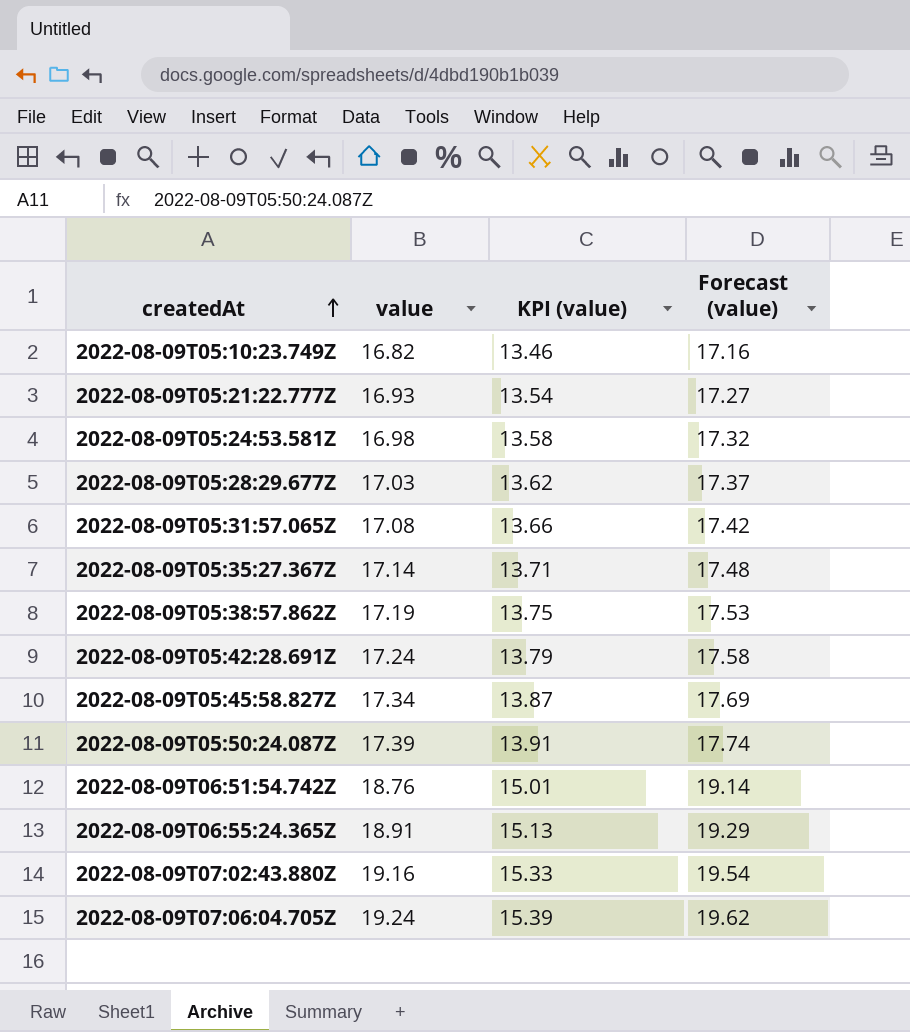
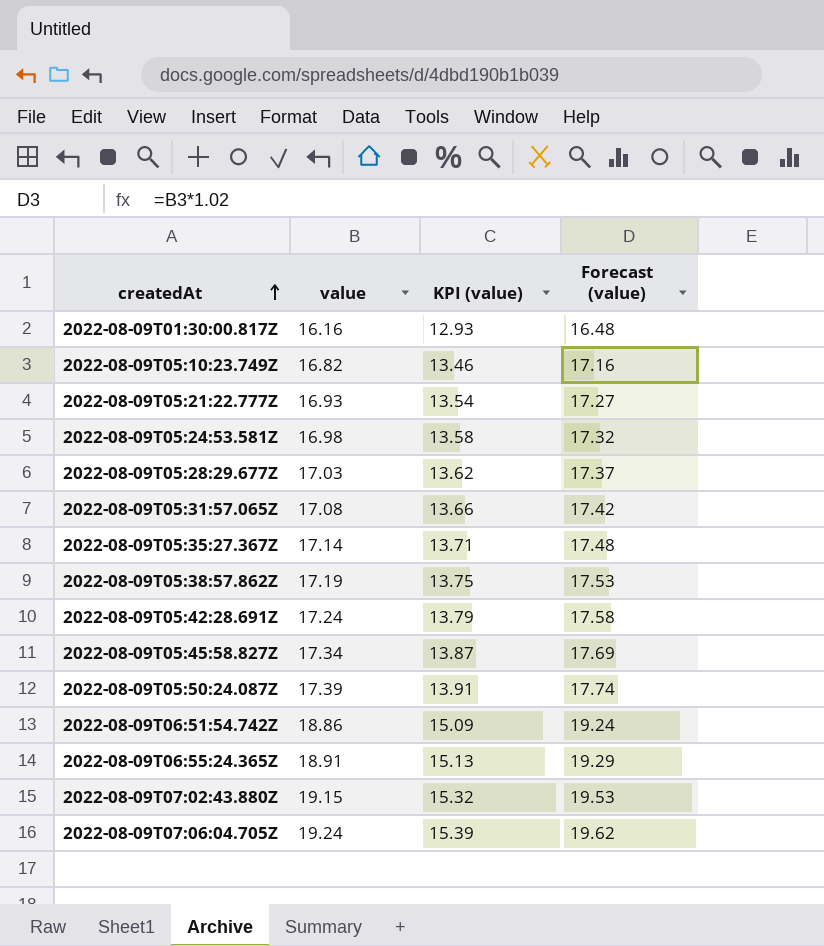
row 2022-08-09T01:30:00.817Z: none -> 16.16 | 12.93 | 16.48
2022-08-09T06:51:54.742Z | value: 18.76 -> 18.86
2022-08-09T06:51:54.742Z | KPI (value): 15.01 -> 15.09
2022-08-09T06:51:54.742Z | Forecast (value): 19.14 -> 19.24
2022-08-09T07:02:43.880Z | value: 19.16 -> 19.15
2022-08-09T07:02:43.880Z | KPI (value): 15.33 -> 15.32
2022-08-09T07:02:43.880Z | Forecast (value): 19.54 -> 19.53

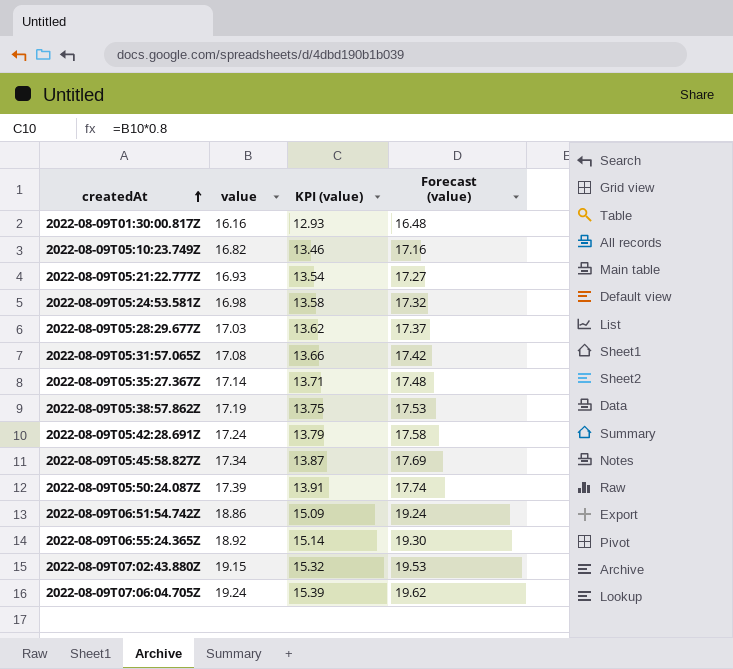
2022-08-09T06:55:24.365Z | value: 18.91 -> 18.92
2022-08-09T06:55:24.365Z | KPI (value): 15.13 -> 15.14
2022-08-09T06:55:24.365Z | Forecast (value): 19.29 -> 19.30

